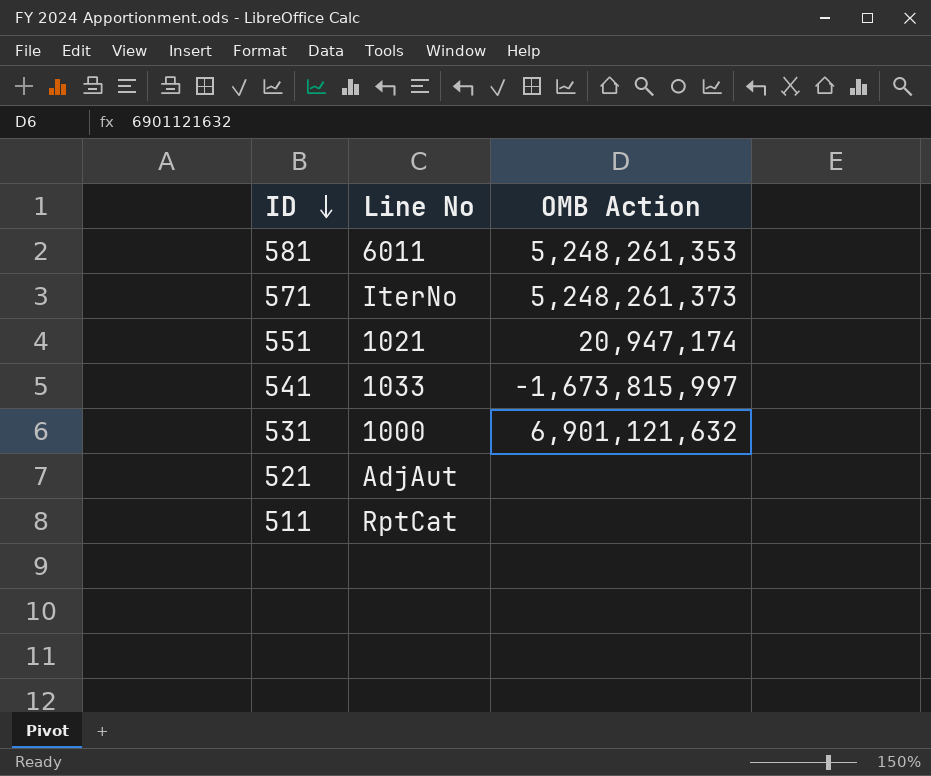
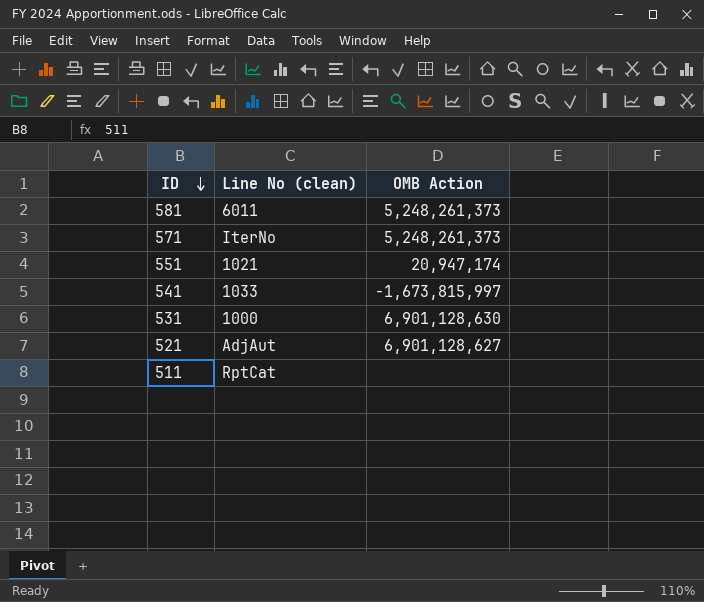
column name: Line No -> Line No (clean)
581 | OMB Action: 5,248,261,353 -> 5,248,261,373
531 | OMB Action: 6,901,121,632 -> 6,901,128,630
521 | OMB Action: none -> 6,901,128,627

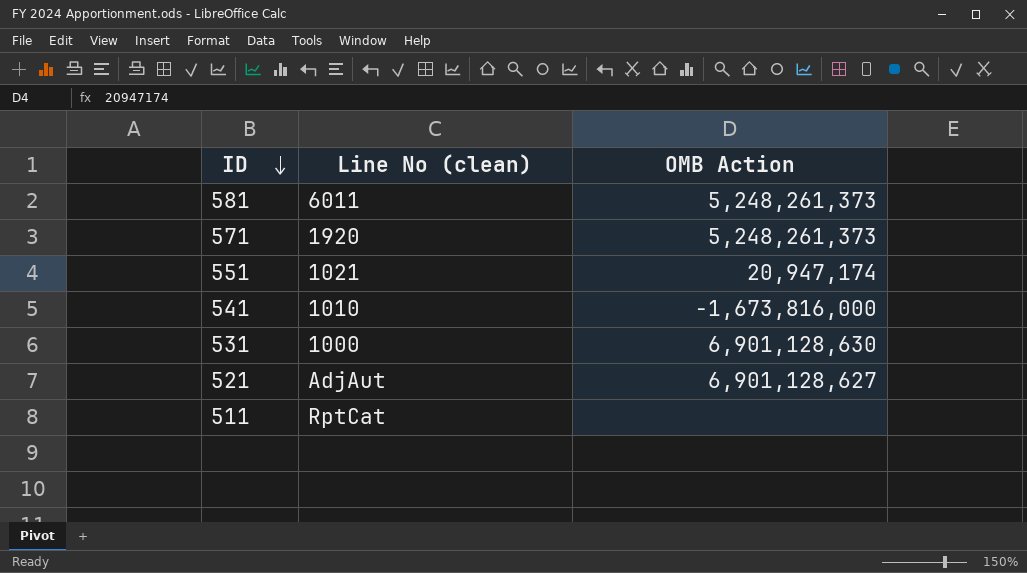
571 | Line No (clean): IterNo -> 1920
541 | Line No (clean): 1033 -> 1010
541 | OMB Action: -1,673,815,997 -> -1,673,816,000

